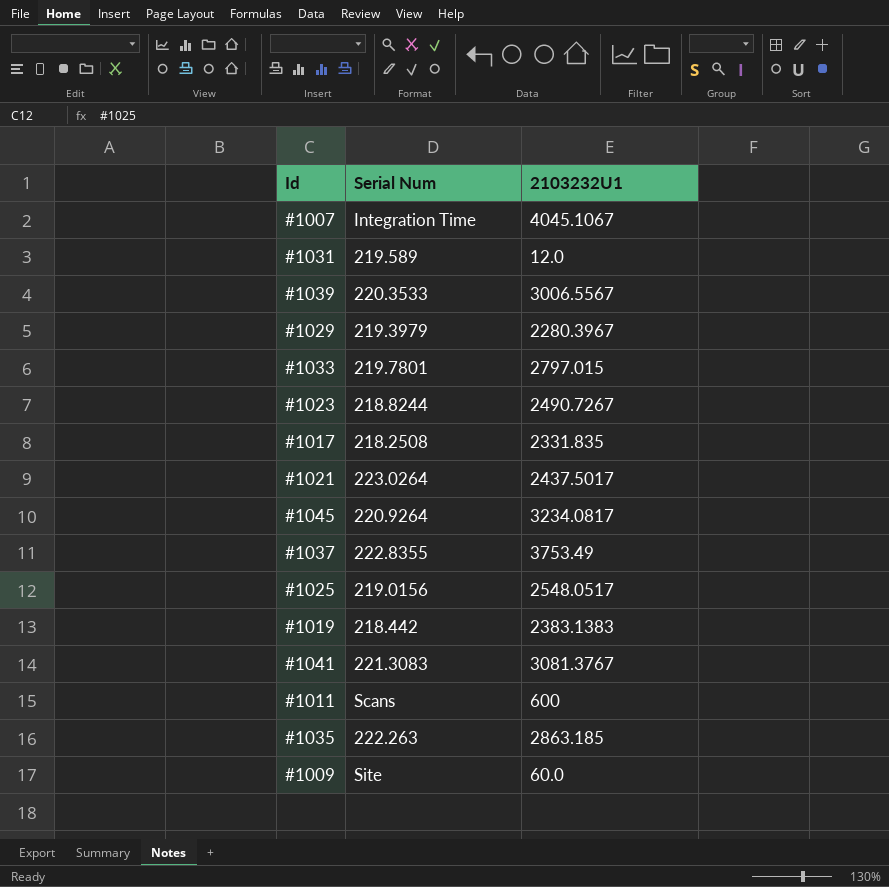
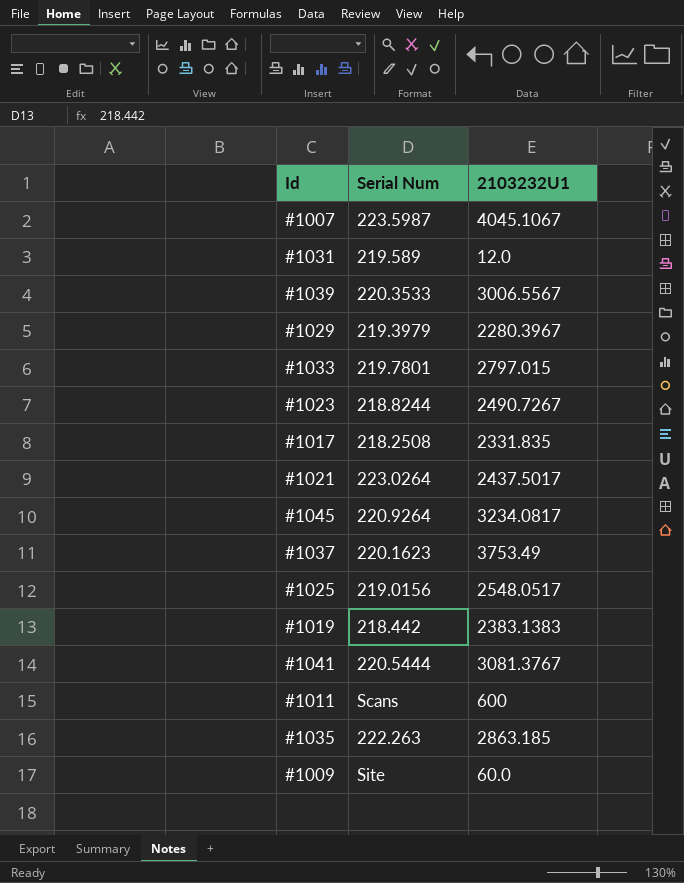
#1007 | Serial Num: Integration Time -> 223.5987
#1037 | Serial Num: 222.8355 -> 220.1623
#1041 | Serial Num: 221.3083 -> 220.5444

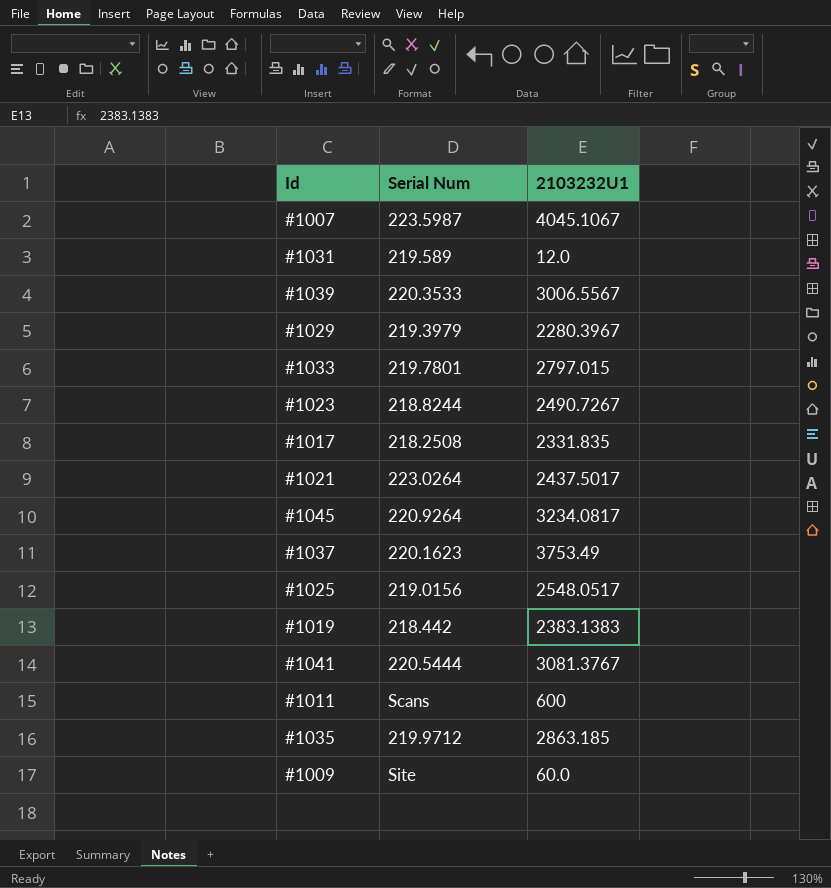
#1035 | Serial Num: 222.263 -> 219.9712

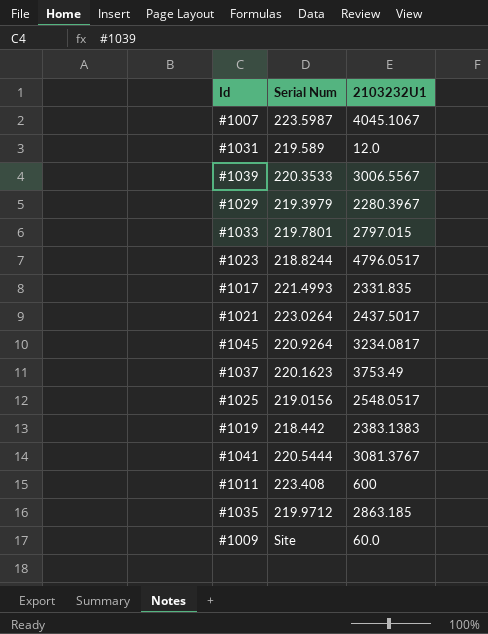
#1023 | 2103232U1: 2490.7267 -> 4796.0517
#1017 | Serial Num: 218.2508 -> 221.4993
#1011 | Serial Num: Scans -> 223.408

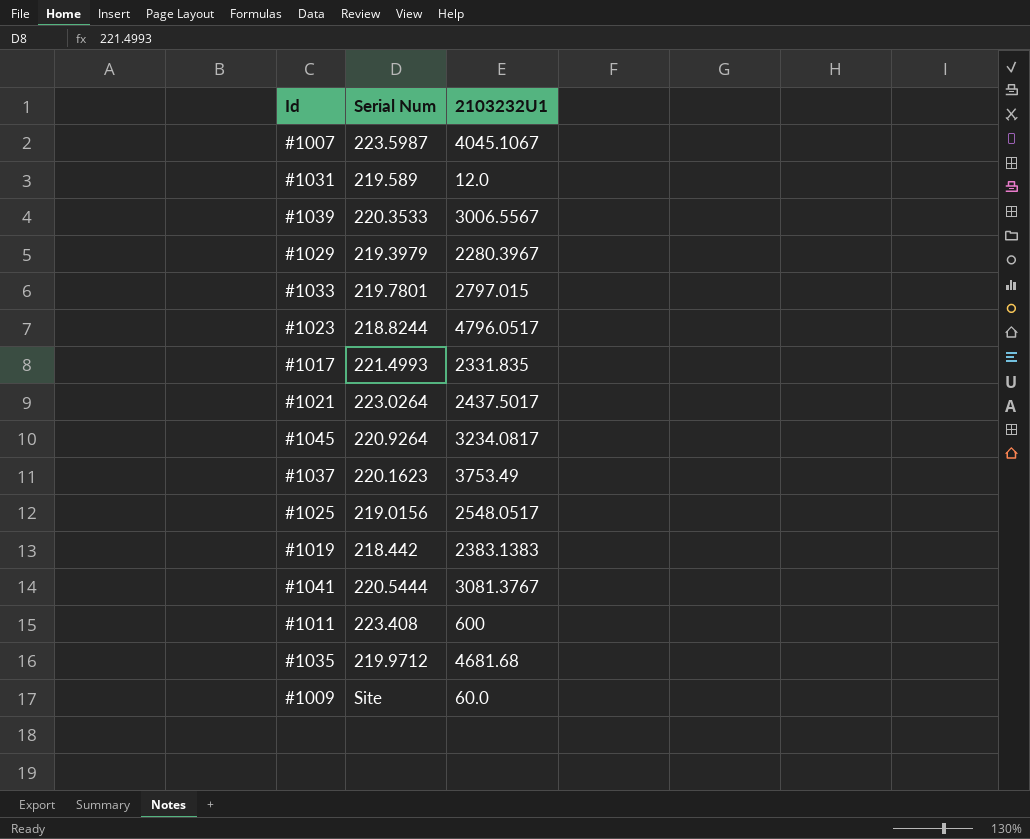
#1035 | 2103232U1: 2863.185 -> 4681.68

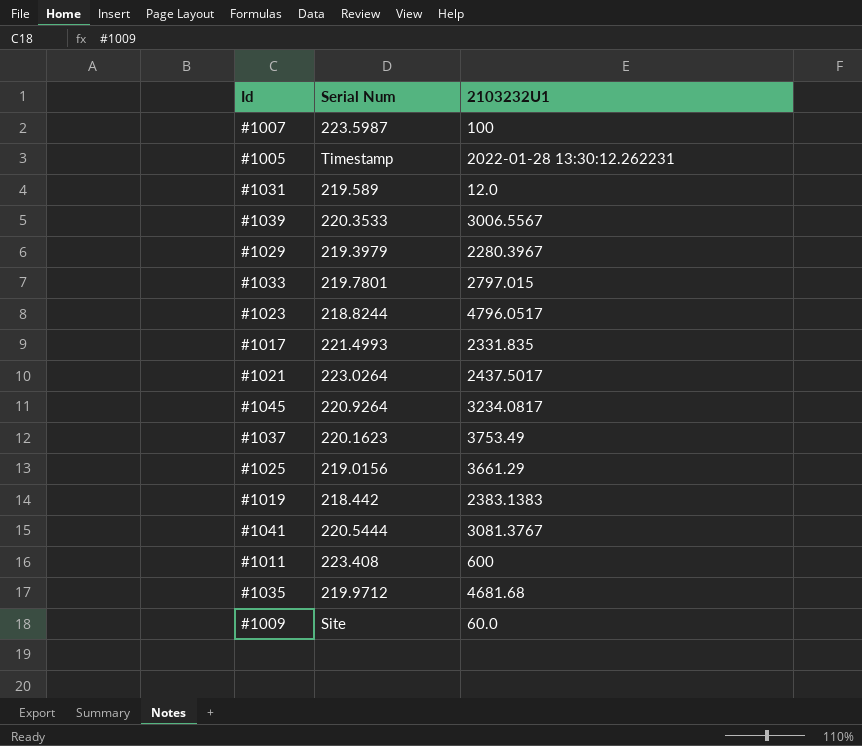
#1007 | 2103232U1: 4045.1067 -> 100
row #1005: none -> Timestamp | 2022-01-28 13:30:12.262231
#1025 | 2103232U1: 2548.0517 -> 3661.29

